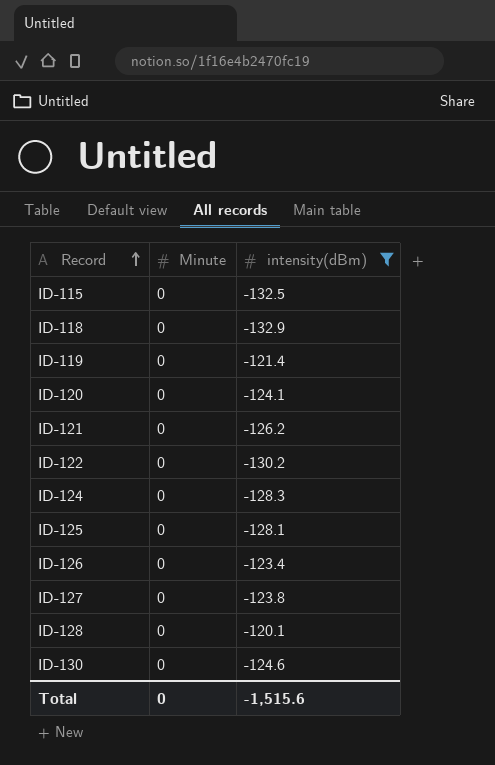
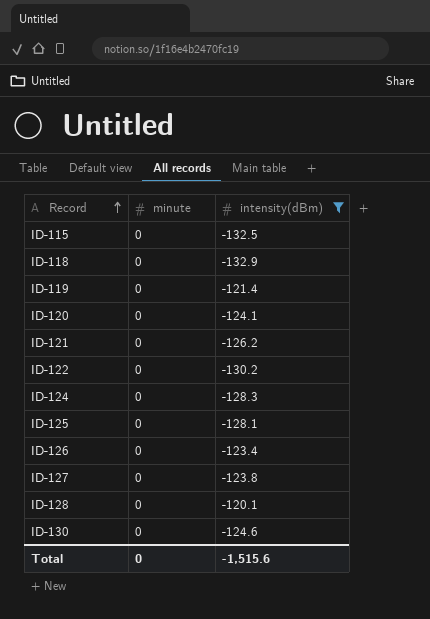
column name: Minute -> minute

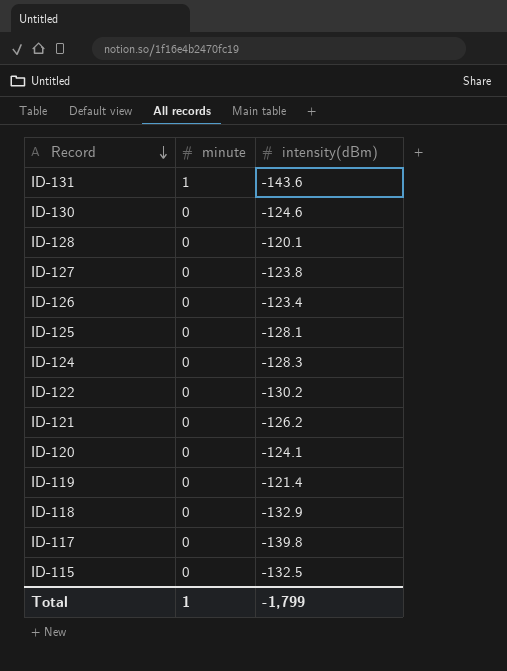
filter: intensity(dBm) >= -132.9 -> none
row order: Record ascending -> Record descending
Total | minute: 0 -> 1
Total | intensity(dBm): -1,515.6 -> -1,799

